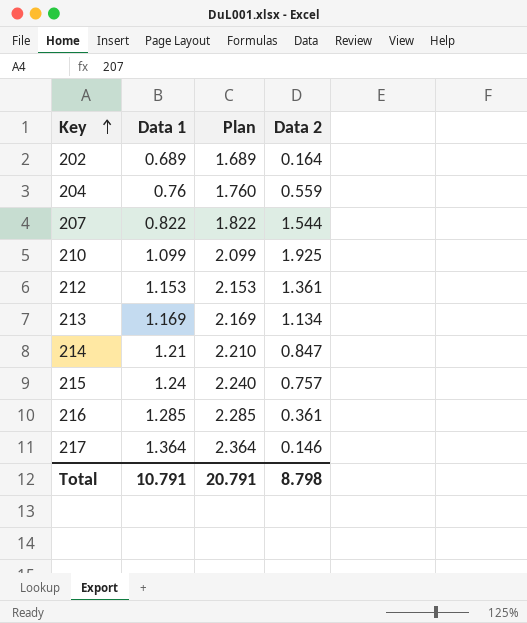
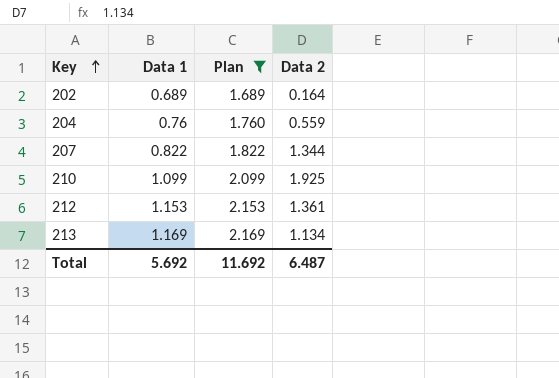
filter: none -> Plan <= 2.169
207 | Data 2: 1.544 -> 1.344
Total | Data 1: 10.791 -> 5.692
Total | Plan: 20.791 -> 11.692
Total | Data 2: 8.798 -> 6.487

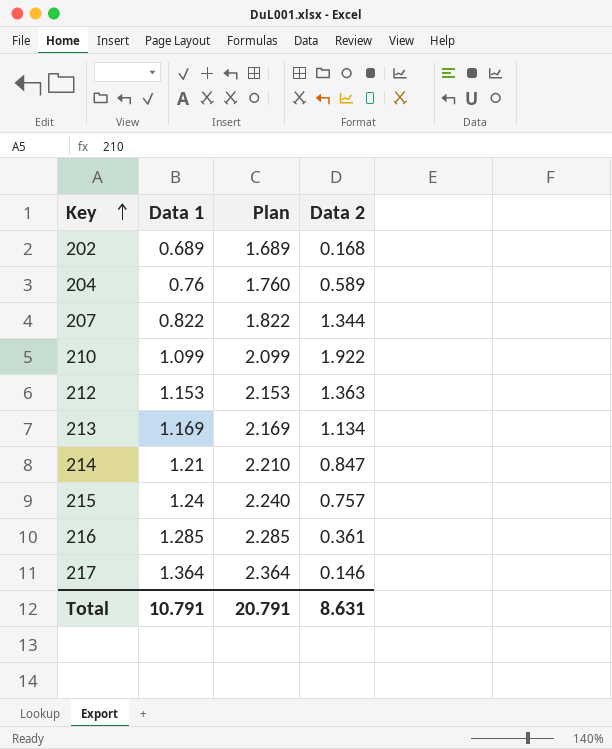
filter: Plan <= 2.169 -> none
202 | Data 2: 0.164 -> 0.168
204 | Data 2: 0.559 -> 0.589
210 | Data 2: 1.925 -> 1.922
212 | Data 2: 1.361 -> 1.363
Total | Data 1: 5.692 -> 10.791
Total | Plan: 11.692 -> 20.791
Total | Data 2: 6.487 -> 8.631

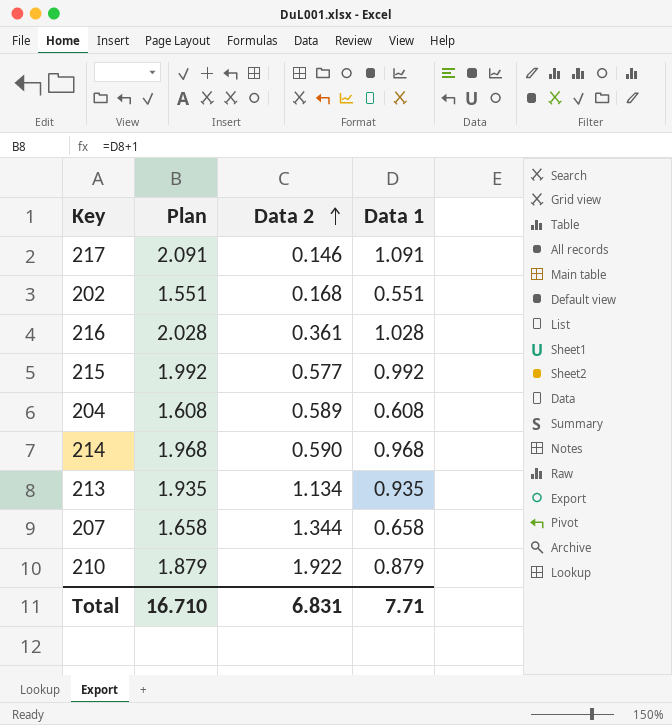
row order: Key ascending -> Data 2 ascending
column Data 1 | position: 2 -> 4
row 212: 1.153 | 2.153 | 1.363 -> none
217 | Plan: 2.364 -> 2.091
217 | Data 1: 1.364 -> 1.091
202 | Plan: 1.689 -> 1.551
202 | Data 1: 0.689 -> 0.551
216 | Plan: 2.285 -> 2.028
216 | Data 1: 1.285 -> 1.028
215 | Plan: 2.240 -> 1.992
215 | Data 2: 0.757 -> 0.577
215 | Data 1: 1.24 -> 0.992
204 | Plan: 1.760 -> 1.608
204 | Data 1: 0.76 -> 0.608
214 | Plan: 2.210 -> 1.968
214 | Data 2: 0.847 -> 0.590
214 | Data 1: 1.21 -> 0.968
213 | Plan: 2.169 -> 1.935
213 | Data 1: 1.169 -> 0.935
207 | Plan: 1.822 -> 1.658
207 | Data 1: 0.822 -> 0.658
210 | Plan: 2.099 -> 1.879
210 | Data 1: 1.099 -> 0.879
Total | Plan: 20.791 -> 16.710
Total | Data 2: 8.631 -> 6.831
Total | Data 1: 10.791 -> 7.71

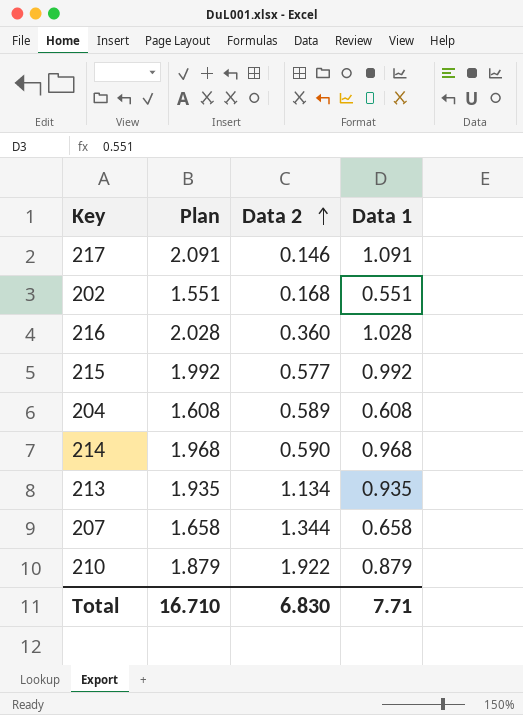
216 | Data 2: 0.361 -> 0.360
Total | Data 2: 6.831 -> 6.830

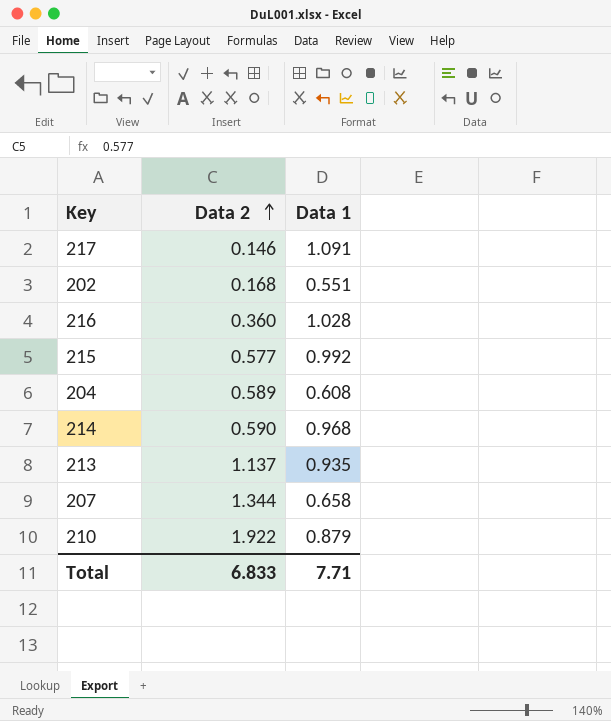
column Plan | formula: [Data 1] + 1 -> none
213 | Data 2: 1.134 -> 1.137
Total | Data 2: 6.830 -> 6.833

